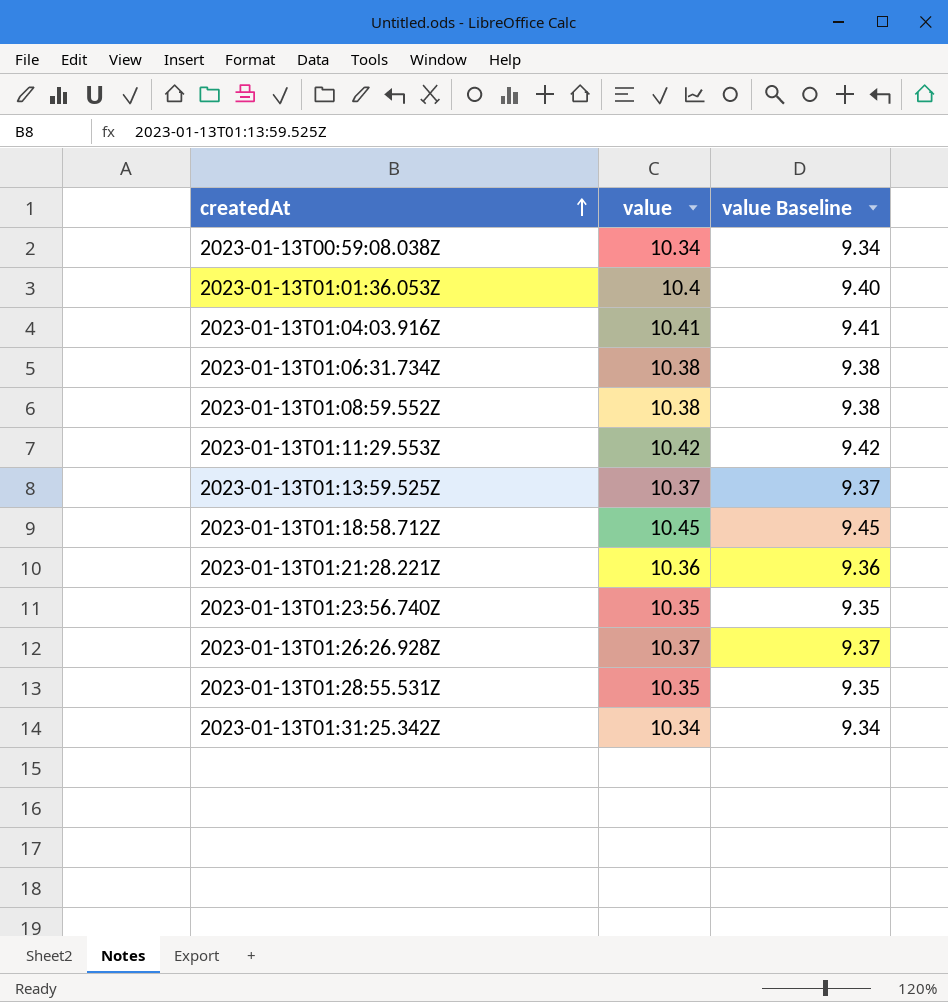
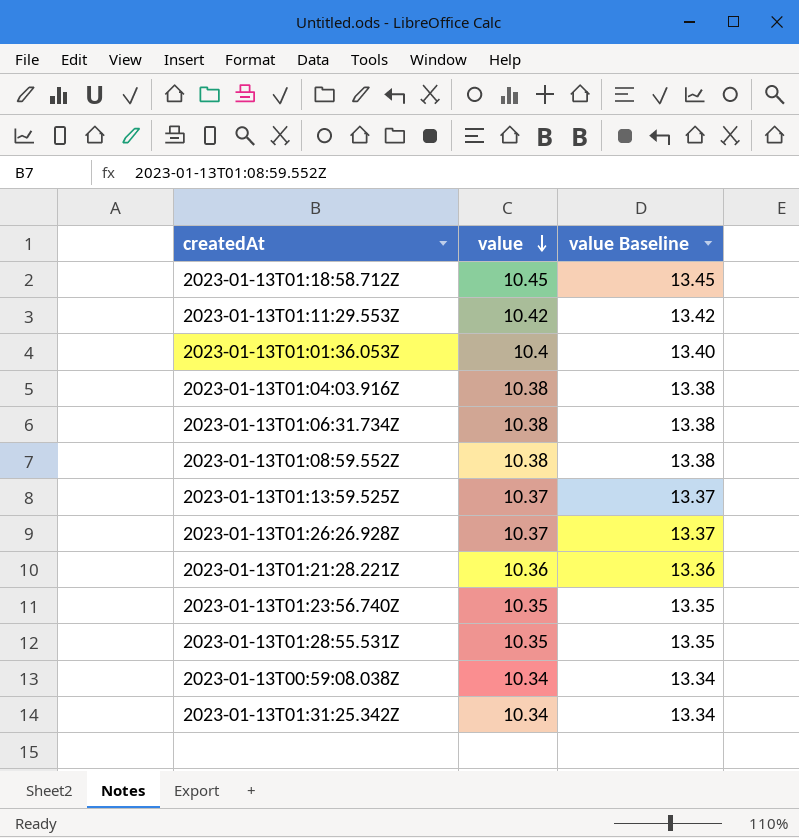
row order: createdAt ascending -> value descending
column value Baseline | formula: [value] - 1 -> [value] + 3
2023-01-13T01:04:03.916Z | value: 10.41 -> 10.38

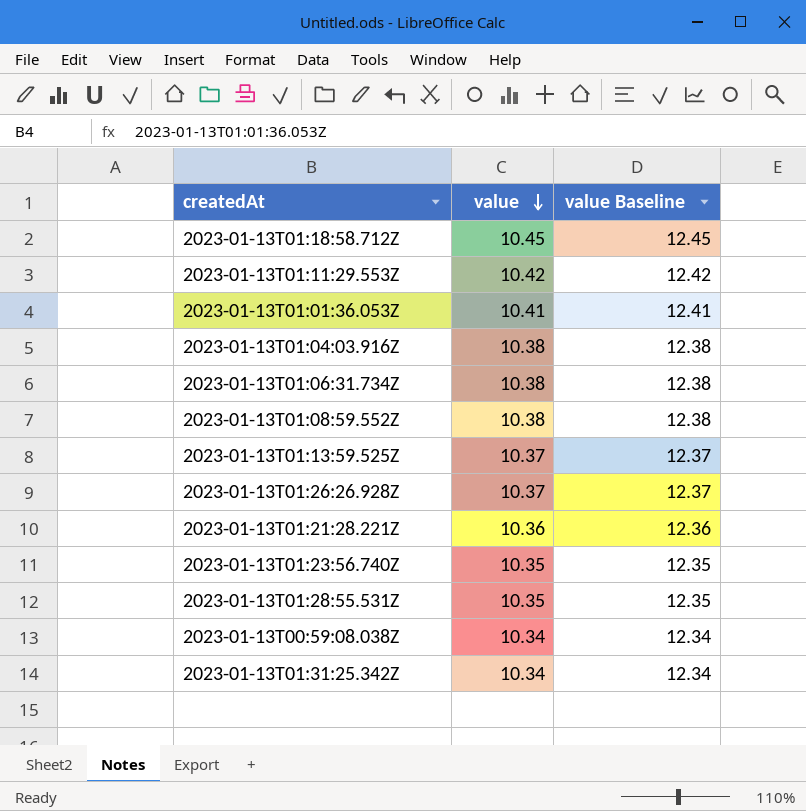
column value Baseline | formula: [value] + 3 -> [value] + 2
2023-01-13T01:01:36.053Z | value: 10.4 -> 10.41

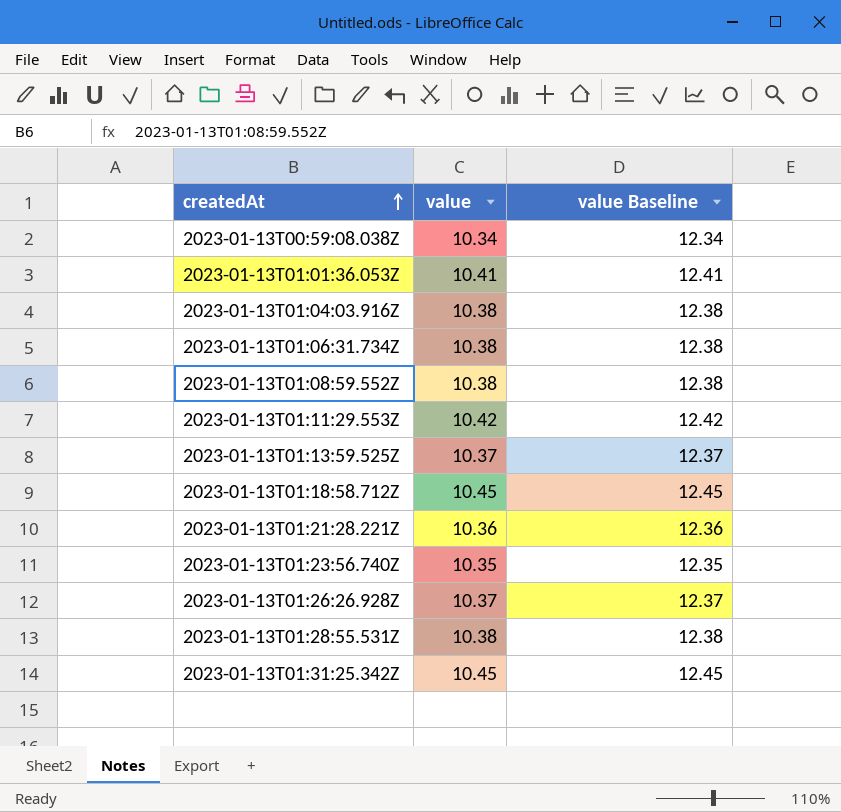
row order: value descending -> createdAt ascending
2023-01-13T01:28:55.531Z | value: 10.35 -> 10.38
2023-01-13T01:28:55.531Z | value Baseline: 12.35 -> 12.38
2023-01-13T01:31:25.342Z | value: 10.34 -> 10.45
2023-01-13T01:31:25.342Z | value Baseline: 12.34 -> 12.45

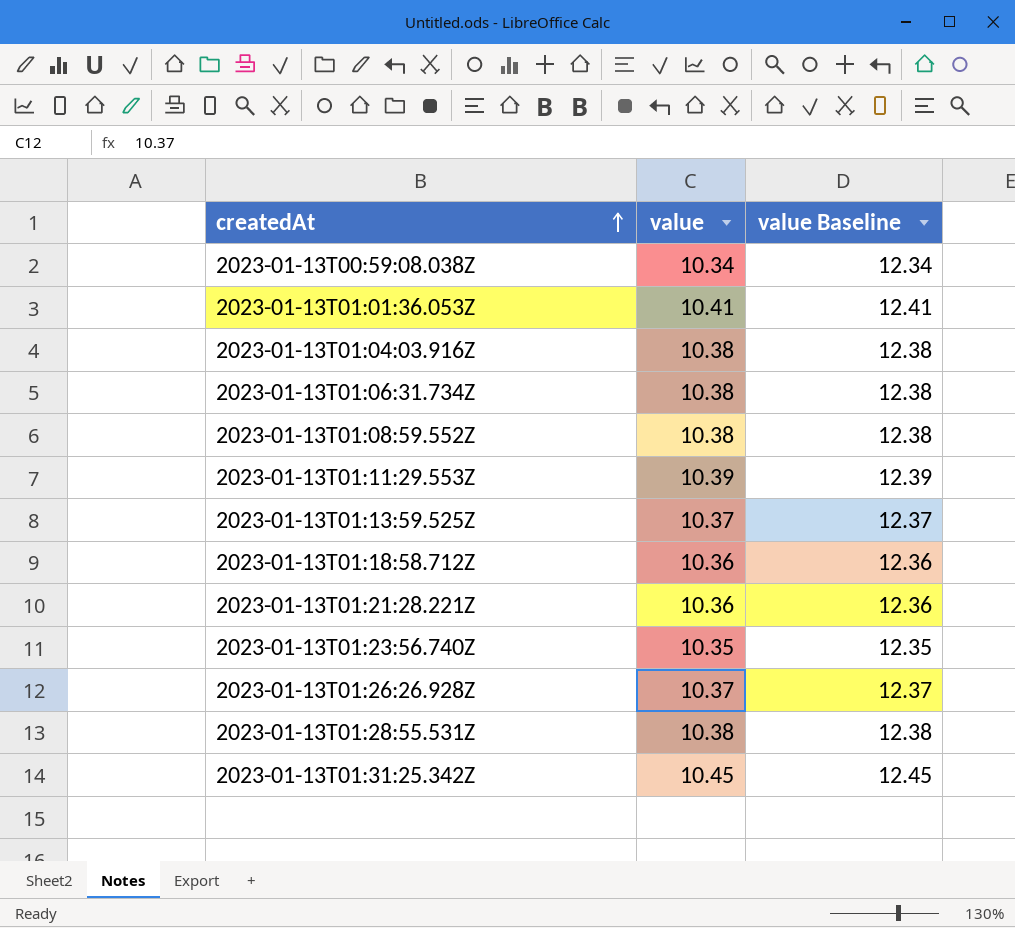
2023-01-13T01:11:29.553Z | value: 10.42 -> 10.39
2023-01-13T01:11:29.553Z | value Baseline: 12.42 -> 12.39
2023-01-13T01:18:58.712Z | value: 10.45 -> 10.36
2023-01-13T01:18:58.712Z | value Baseline: 12.45 -> 12.36

